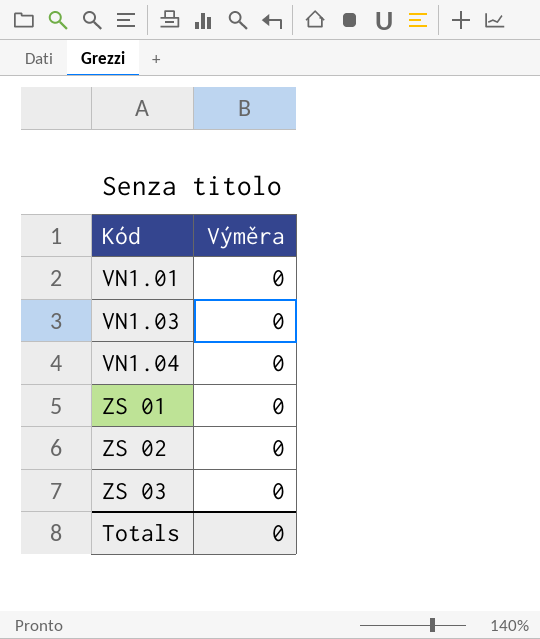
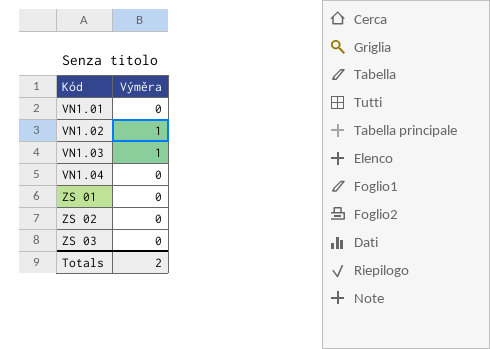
row VN1.02: none -> 1
VN1.03 | Výměra: 0 -> 1
Totals | Výměra: 0 -> 2

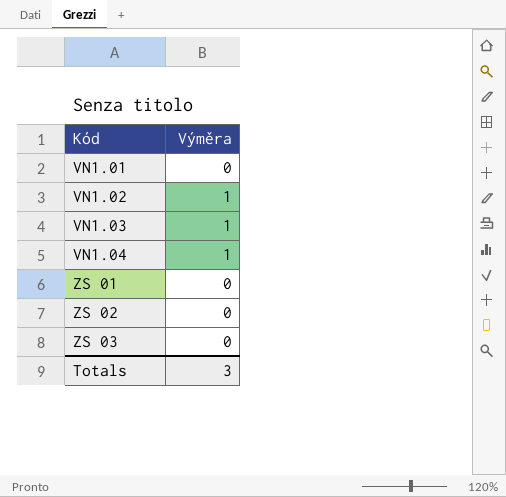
VN1.04 | Výměra: 0 -> 1
Totals | Výměra: 2 -> 3

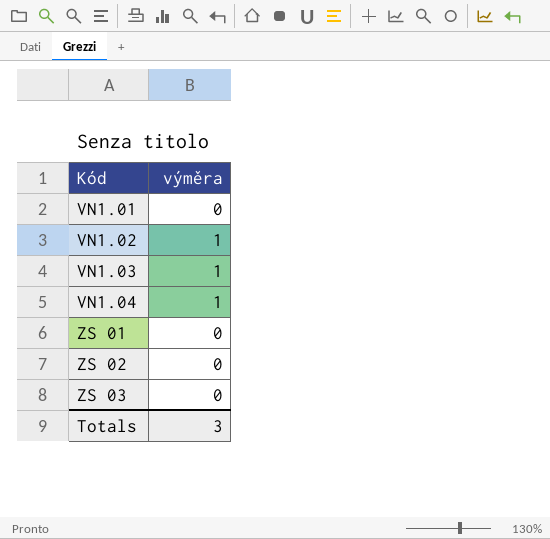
column name: Výměra -> výměra

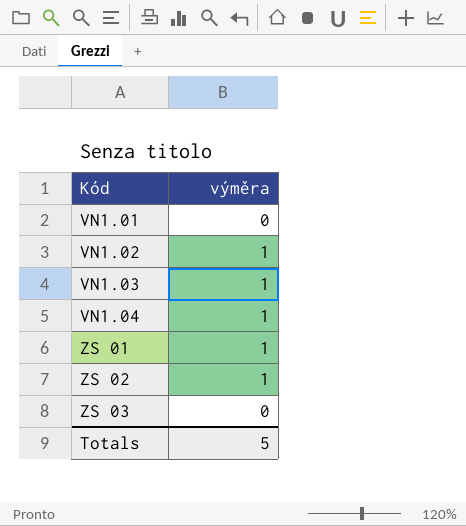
ZS 01 | výměra: 0 -> 1
ZS 02 | výměra: 0 -> 1
Totals | výměra: 3 -> 5

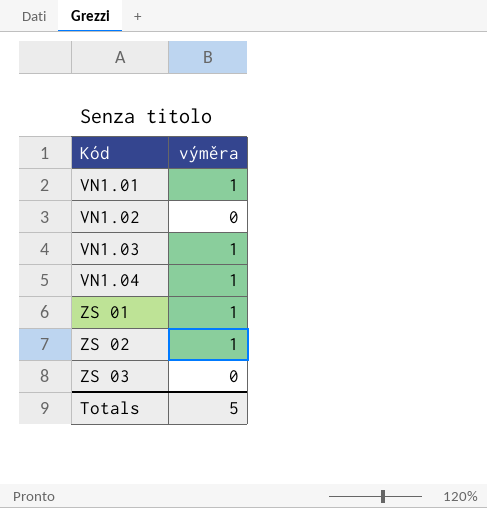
VN1.01 | výměra: 0 -> 1
VN1.02 | výměra: 1 -> 0

